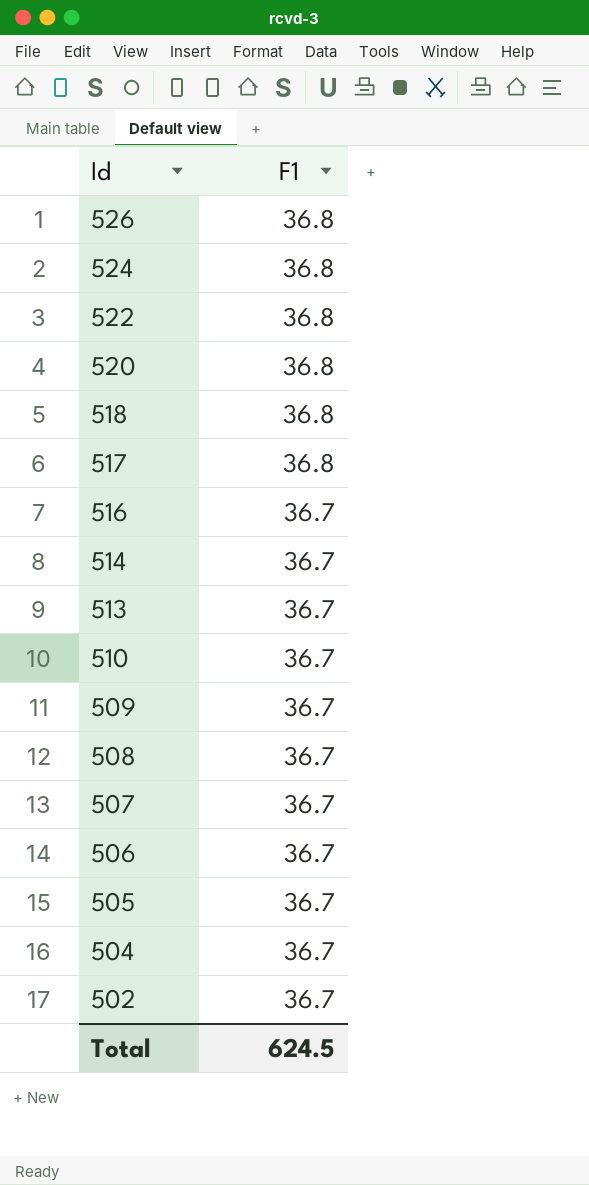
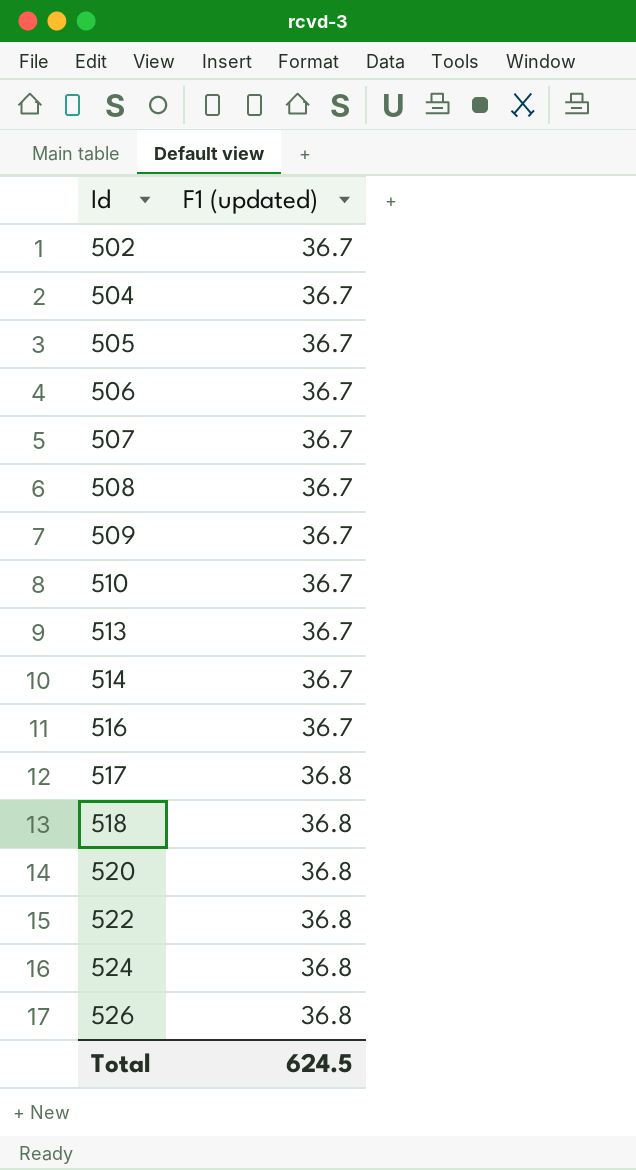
row order: Id descending -> Id ascending
column name: F1 -> F1 (updated)

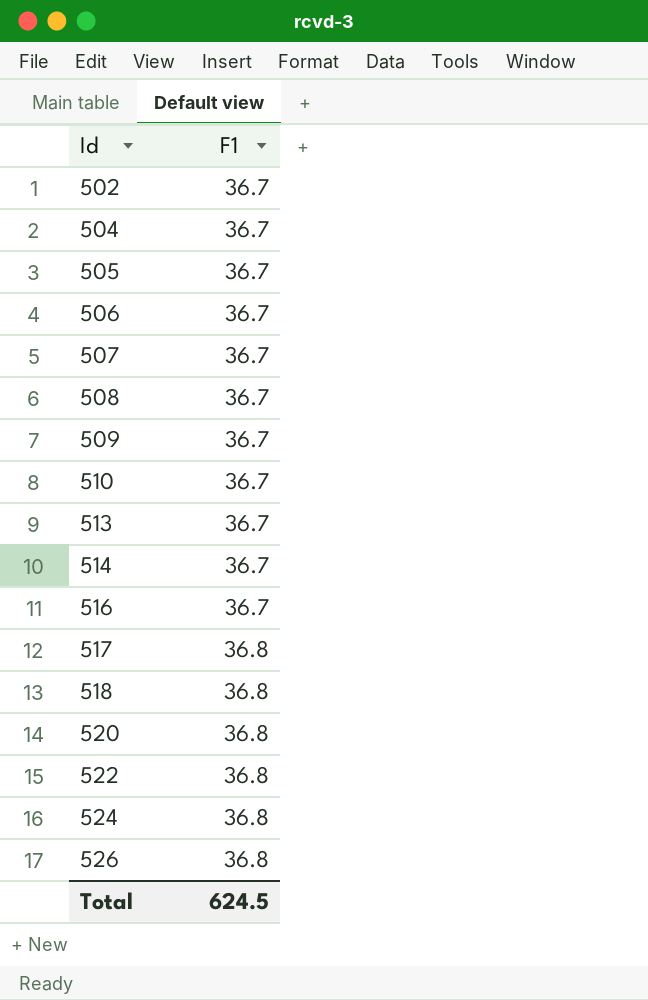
column name: F1 (updated) -> F1

